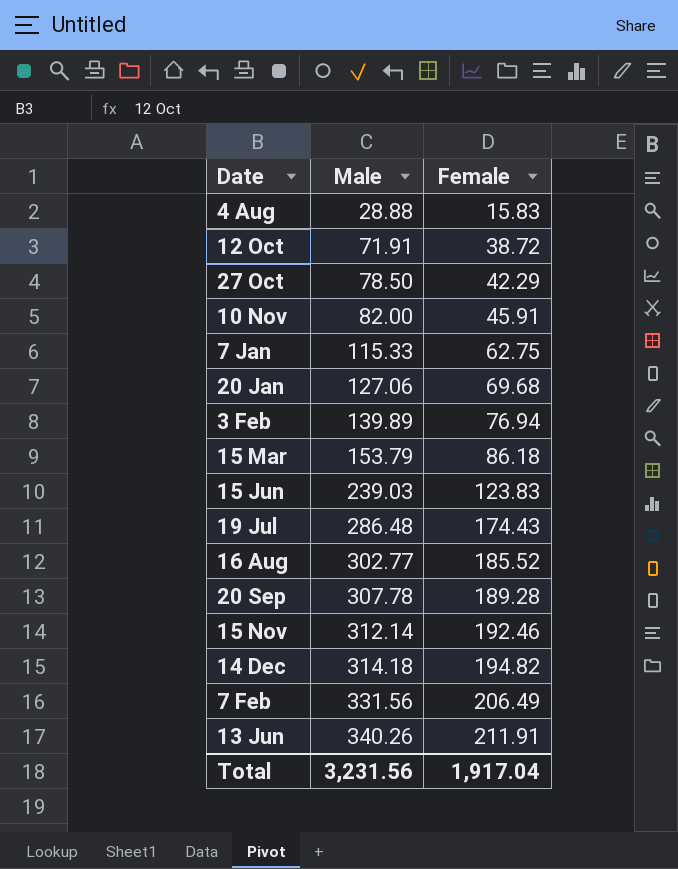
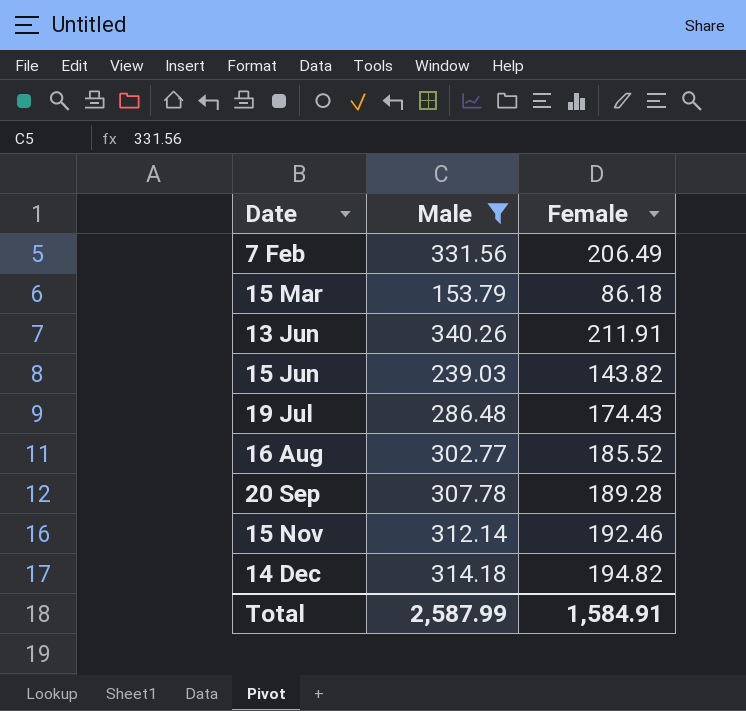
filter: none -> Male >= 153.79
row order: Male ascending -> Date ascending
15 Jun | Female: 123.83 -> 143.82
Total | Male: 3,231.56 -> 2,587.99
Total | Female: 1,917.04 -> 1,584.91

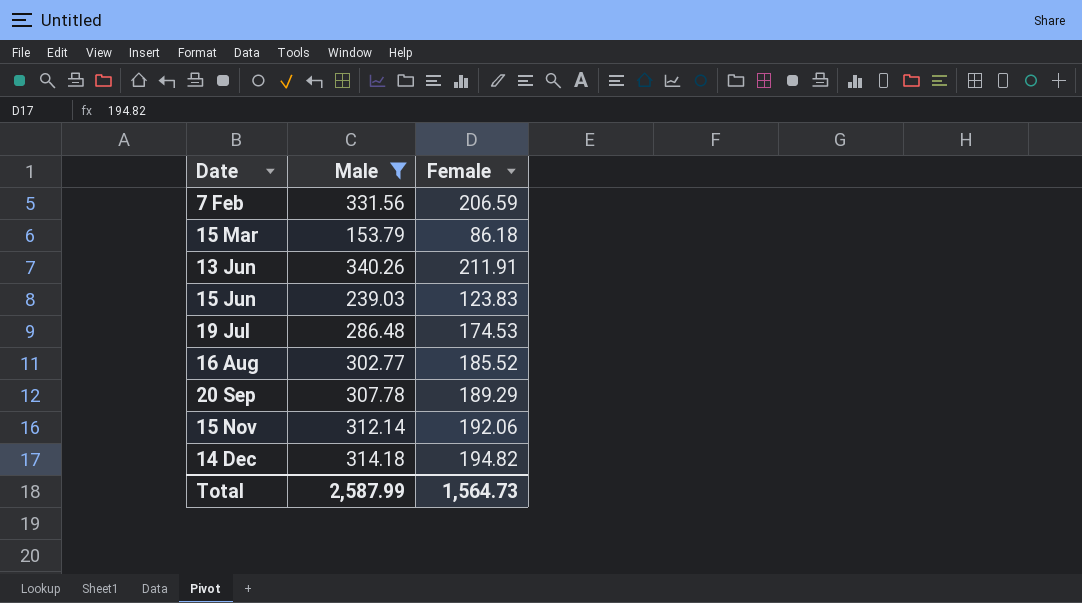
7 Feb | Female: 206.49 -> 206.59
15 Jun | Female: 143.82 -> 123.83
19 Jul | Female: 174.43 -> 174.53
20 Sep | Female: 189.28 -> 189.29
15 Nov | Female: 192.46 -> 192.06
Total | Female: 1,584.91 -> 1,564.73

